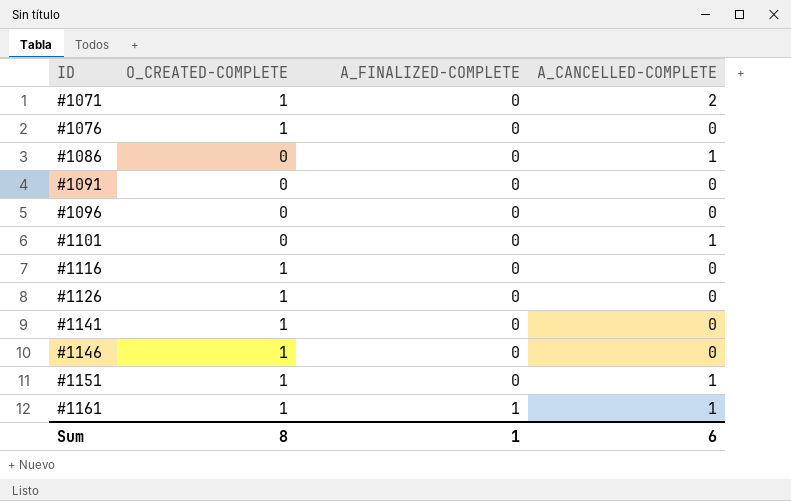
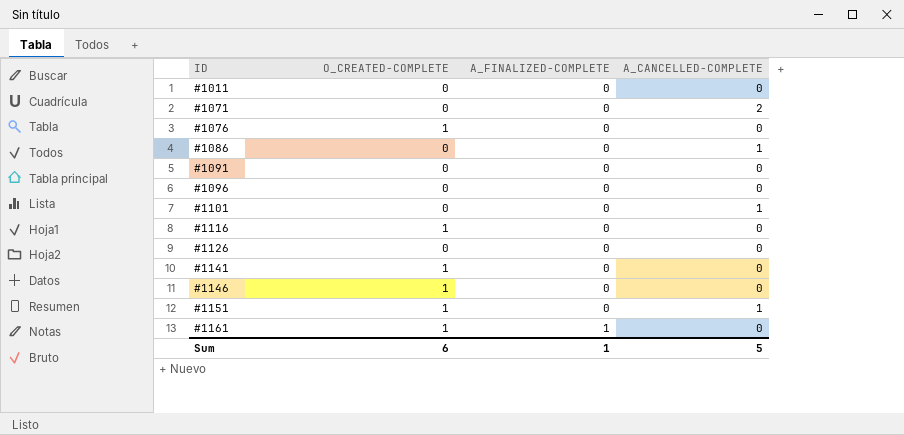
row #1011: none -> 0 | 0 | 0
#1071 | O_CREATED-COMPLETE: 1 -> 0
#1126 | O_CREATED-COMPLETE: 1 -> 0
#1161 | A_CANCELLED-COMPLETE: 1 -> 0
Sum | O_CREATED-COMPLETE: 8 -> 6
Sum | A_CANCELLED-COMPLETE: 6 -> 5

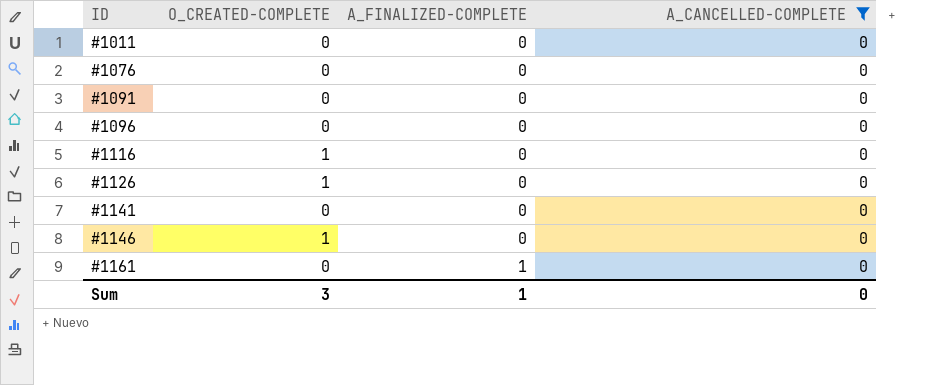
filter: none -> A_CANCELLED-COMPLETE = 0
#1076 | O_CREATED-COMPLETE: 1 -> 0
#1126 | O_CREATED-COMPLETE: 0 -> 1
#1141 | O_CREATED-COMPLETE: 1 -> 0
#1161 | O_CREATED-COMPLETE: 1 -> 0
Sum | O_CREATED-COMPLETE: 6 -> 3
Sum | A_CANCELLED-COMPLETE: 5 -> 0

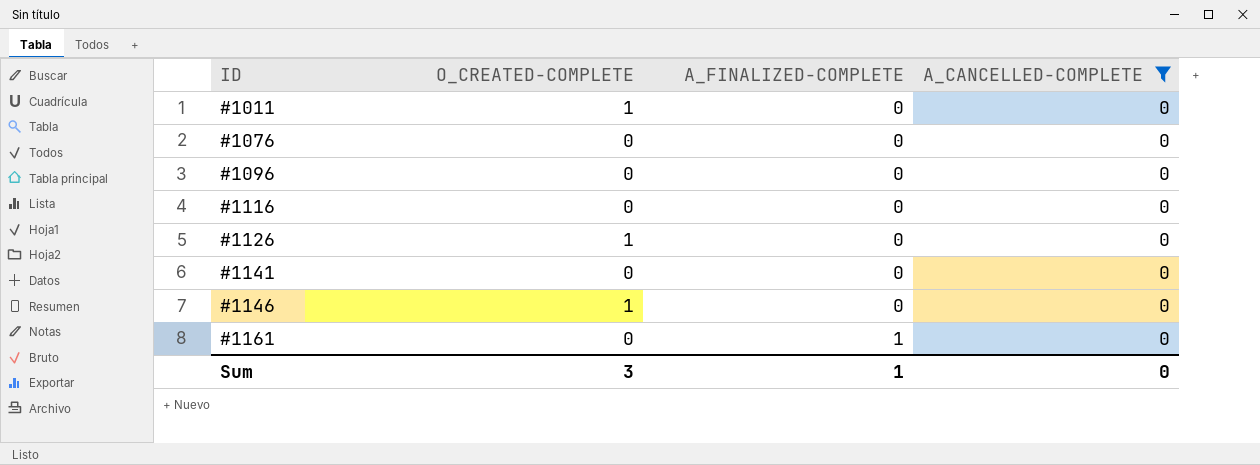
row #1091: 0 | 0 | 0 -> none
#1011 | O_CREATED-COMPLETE: 0 -> 1
#1116 | O_CREATED-COMPLETE: 1 -> 0

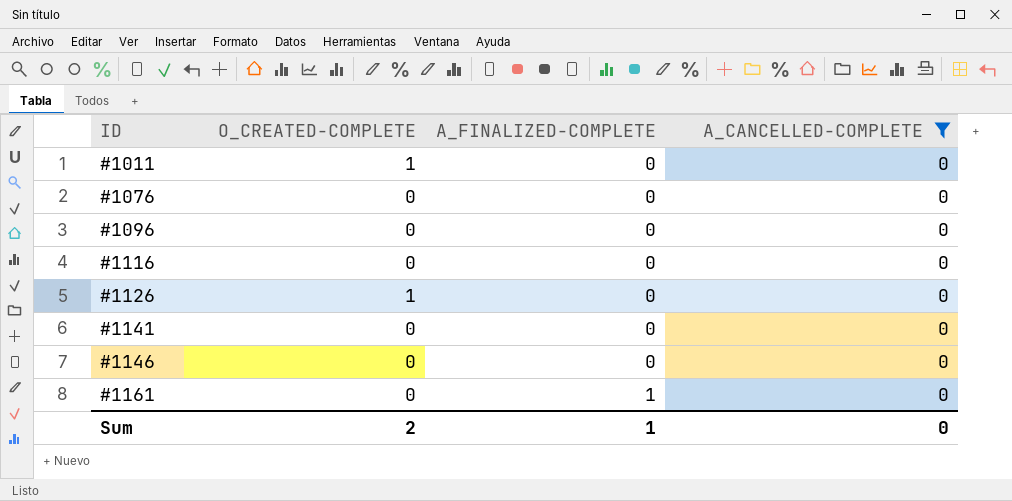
#1146 | O_CREATED-COMPLETE: 1 -> 0
Sum | O_CREATED-COMPLETE: 3 -> 2

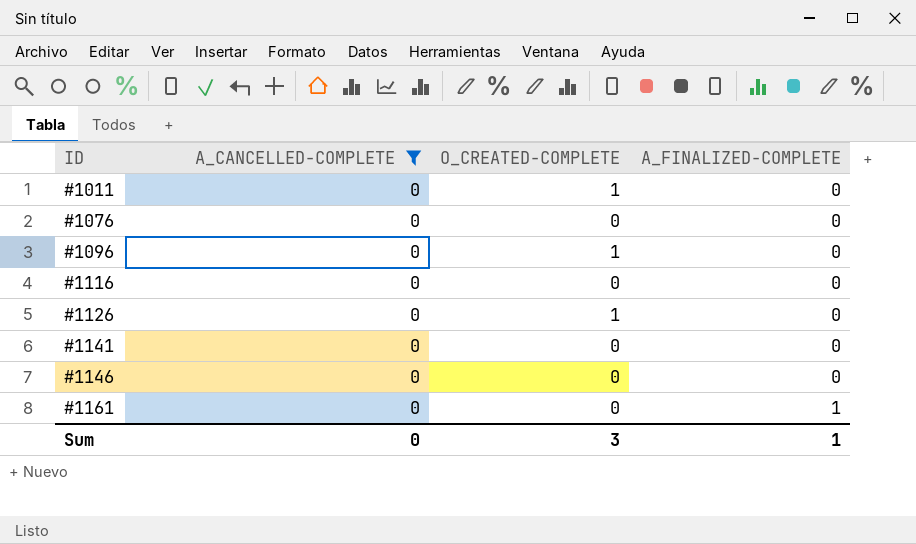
column A_CANCELLED-COMPLETE | position: 4 -> 2
#1096 | O_CREATED-COMPLETE: 0 -> 1
Sum | O_CREATED-COMPLETE: 2 -> 3

